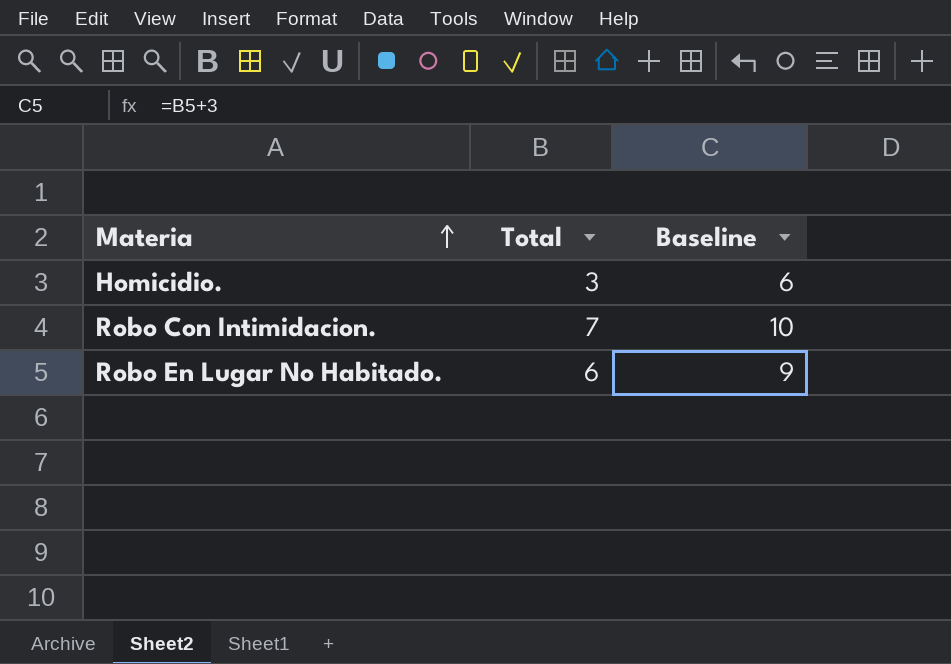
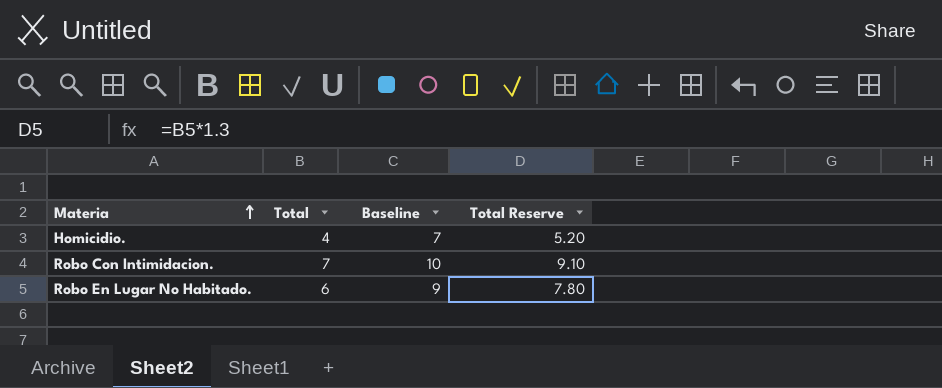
column Total Reserve | formula: none -> [Total] * 1.3
Homicidio. | Total: 3 -> 4
Homicidio. | Baseline: 6 -> 7

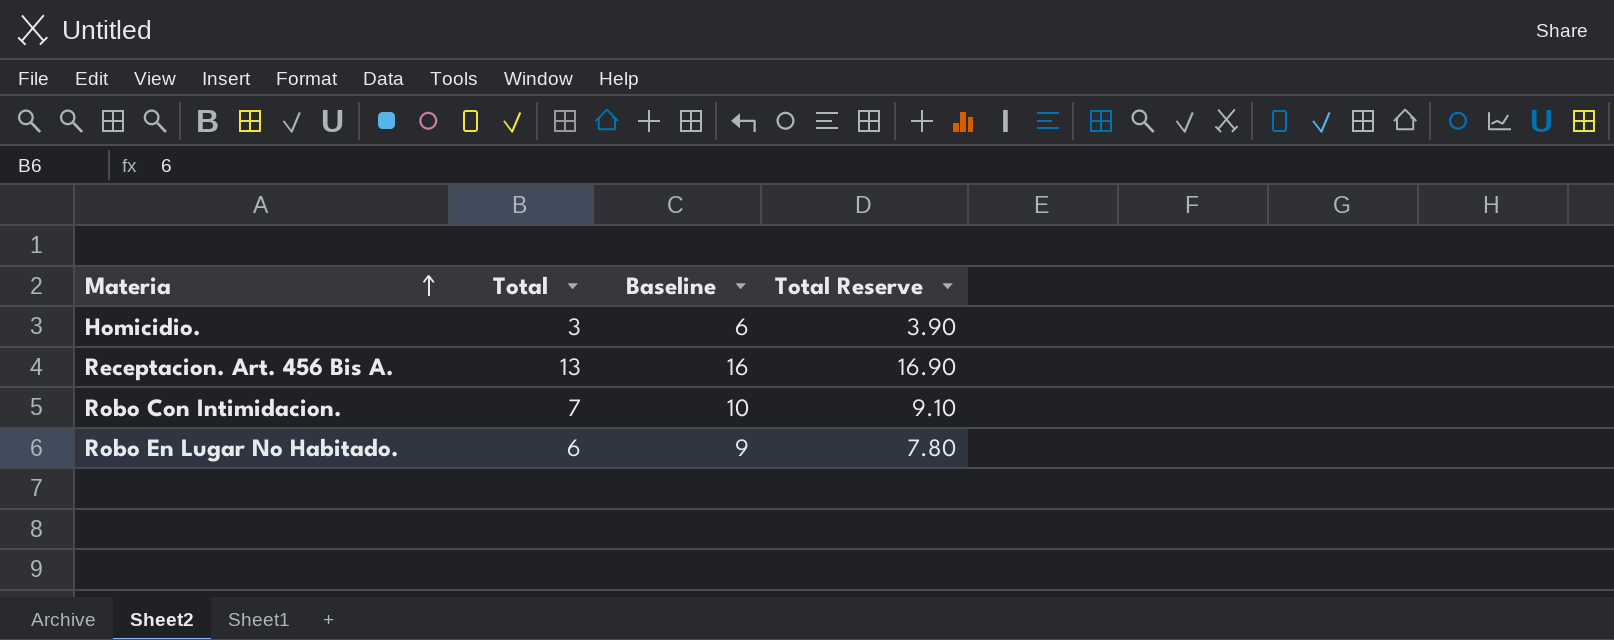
Homicidio. | Total: 4 -> 3
Homicidio. | Baseline: 7 -> 6
Homicidio. | Total Reserve: 5.20 -> 3.90
row Receptacion. Art. 456 Bis A.: none -> 13 | 16 | 16.90

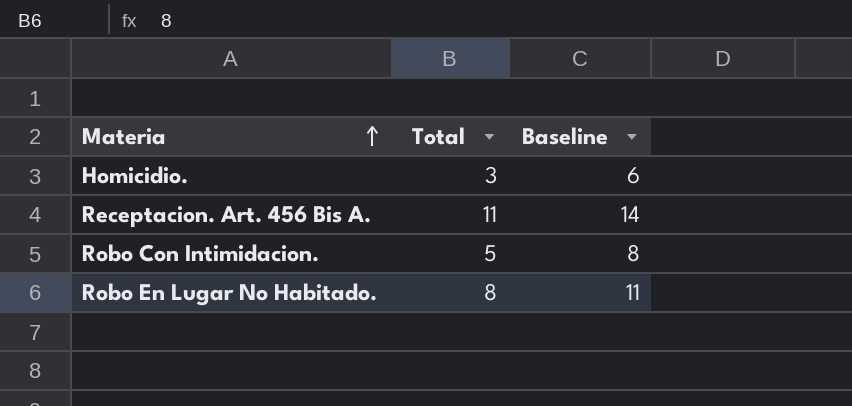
column Total Reserve | formula: [Total] * 1.3 -> none
Receptacion. Art. 456 Bis A. | Total: 13 -> 11
Receptacion. Art. 456 Bis A. | Baseline: 16 -> 14
Robo Con Intimidacion. | Total: 7 -> 5
Robo Con Intimidacion. | Baseline: 10 -> 8
Robo En Lugar No Habitado. | Total: 6 -> 8
Robo En Lugar No Habitado. | Baseline: 9 -> 11

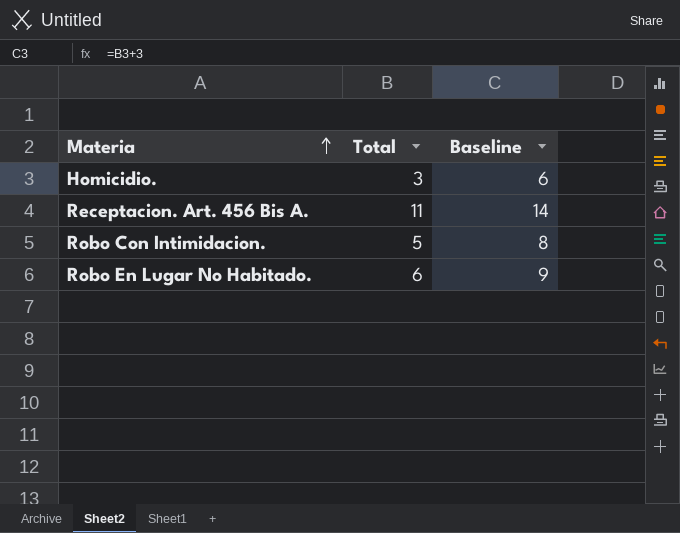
Robo En Lugar No Habitado. | Total: 8 -> 6
Robo En Lugar No Habitado. | Baseline: 11 -> 9

